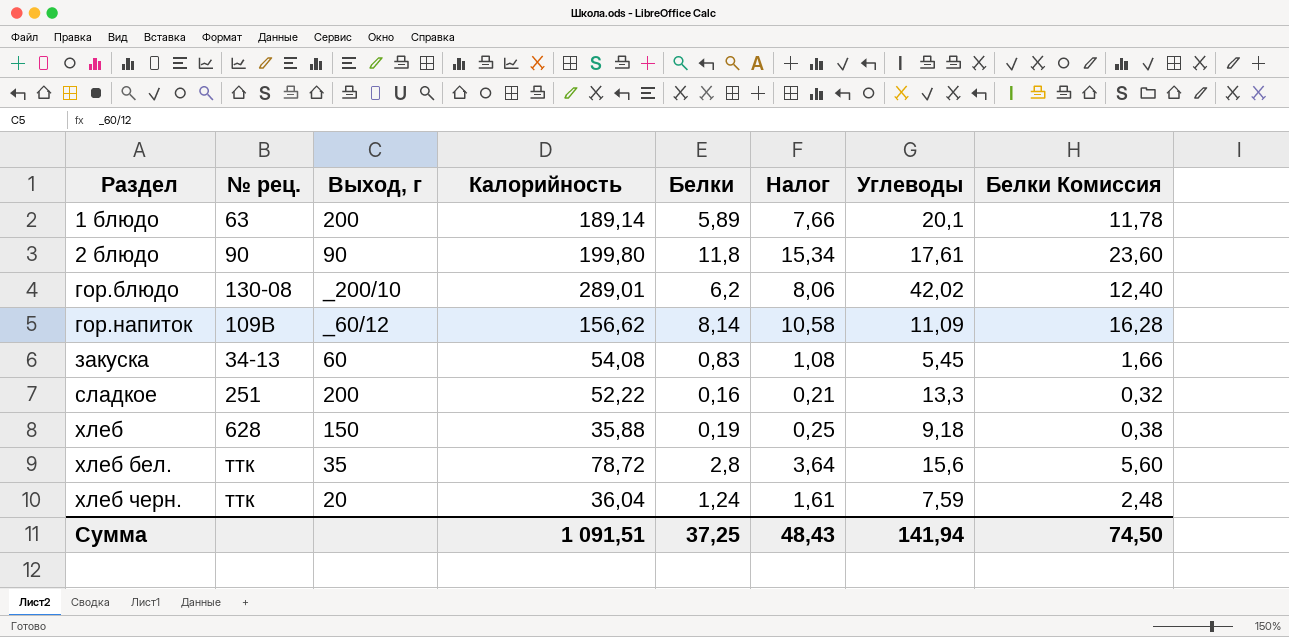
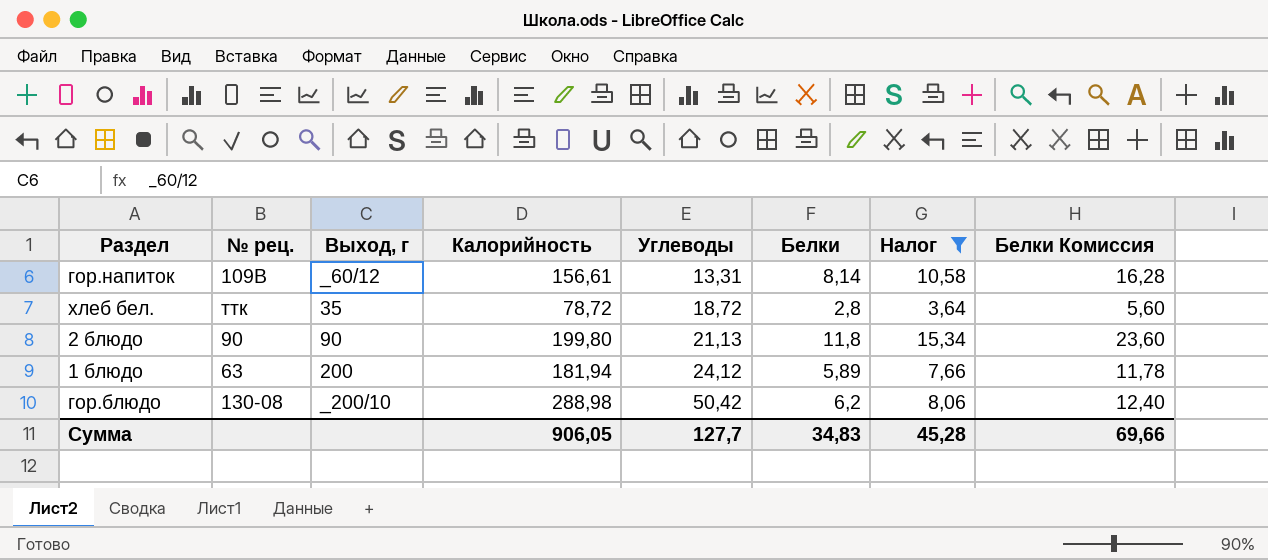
filter: none -> Налог >= 3,64
row order: Раздел ascending -> Углеводы ascending
column Углеводы | position: 7 -> 5
гор.напиток | Калорийность: 156,62 -> 156,61
гор.напиток | Углеводы: 11,09 -> 13,31
хлеб бел. | Углеводы: 15,6 -> 18,72
2 блюдо | Углеводы: 17,61 -> 21,13
1 блюдо | Калорийность: 189,14 -> 181,94
1 блюдо | Углеводы: 20,1 -> 24,12
гор.блюдо | Калорийность: 289,01 -> 288,98
гор.блюдо | Углеводы: 42,02 -> 50,42
Сумма | Калорийность: 1 091,51 -> 906,05
Сумма | Углеводы: 141,94 -> 127,7
Сумма | Белки: 37,25 -> 34,83
Сумма | Налог: 48,43 -> 45,28
Сумма | Белки Комиссия: 74,50 -> 69,66

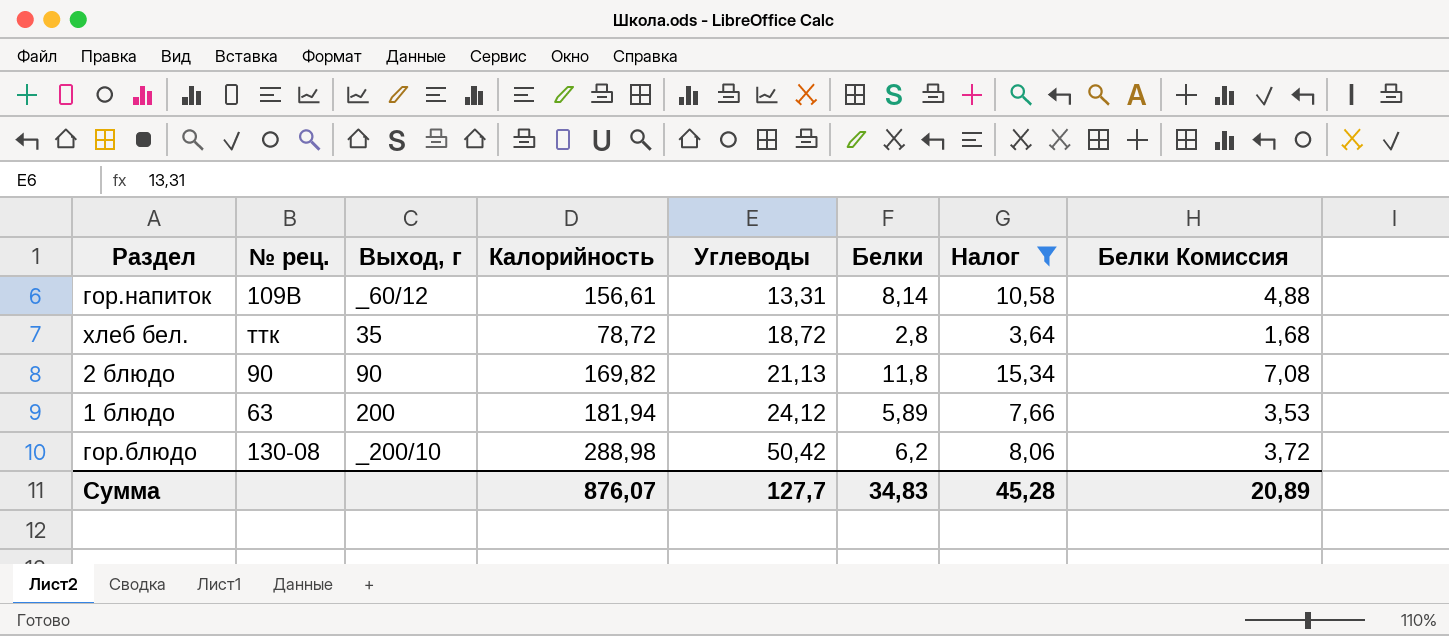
column Белки Комиссия | formula: [Белки] * 2 -> [Белки] * 0,6
2 блюдо | Калорийность: 199,80 -> 169,82
Сумма | Калорийность: 906,05 -> 876,07
Сумма | Белки Комиссия: 69,66 -> 20,89

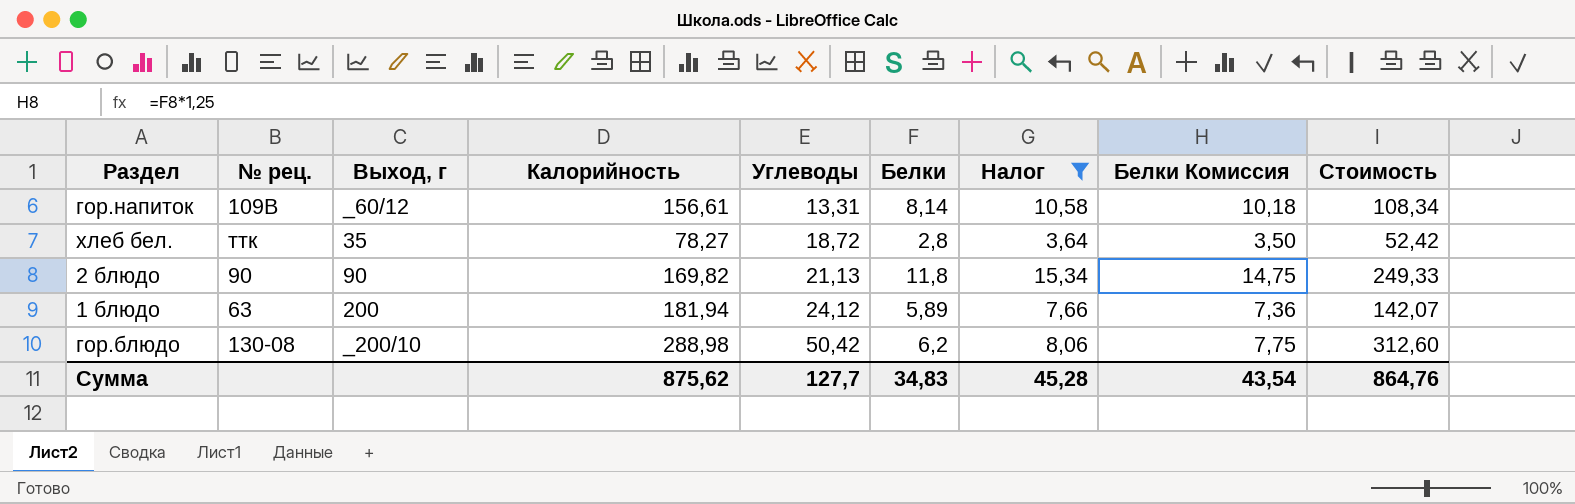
column Белки Комиссия | formula: [Белки] * 0,6 -> [Белки] * 1,25
column Стоимость | formula: none -> [Углеводы] * [Белки]
хлеб бел. | Калорийность: 78,72 -> 78,27
Сумма | Калорийность: 876,07 -> 875,62
Сумма | Белки Комиссия: 20,89 -> 43,54

